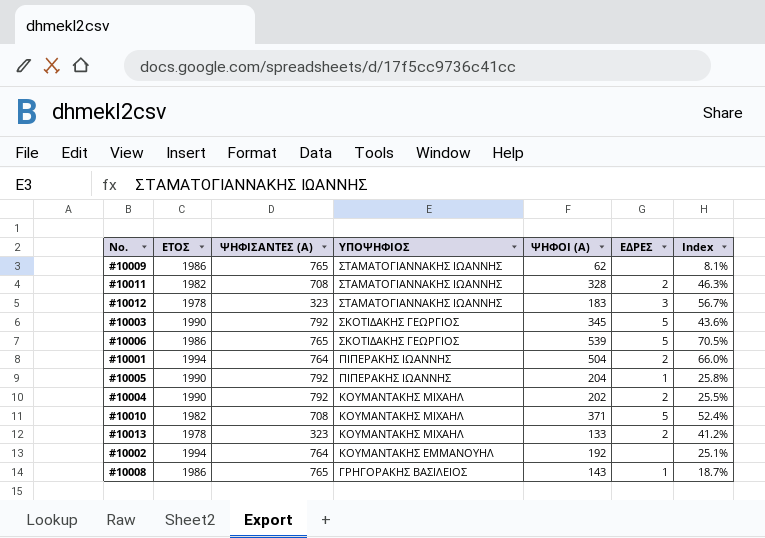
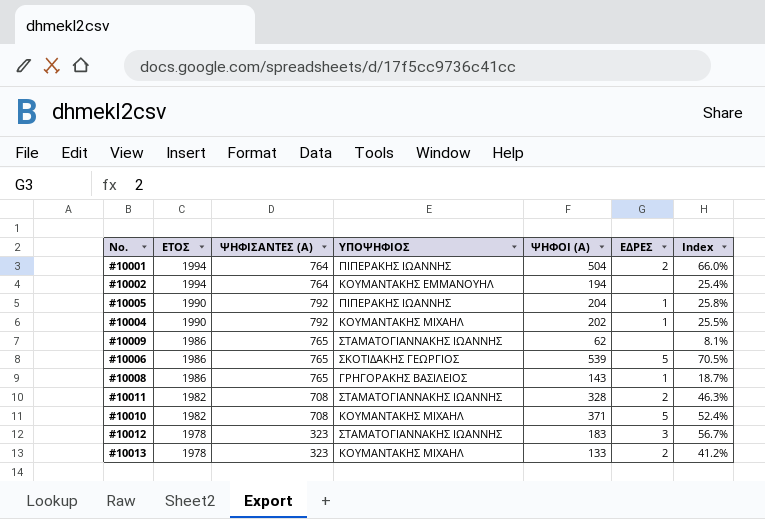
row order: ΥΠΟΨΗΦΙΟΣ descending -> ΕΤΟΣ descending
row #10003: 1990 | 792 | ΣΚΟΤΙΔΑΚΗΣ ΓΕΩΡΓΙΟΣ | 345 | 5 | 43.6% -> none
#10002 | ΨΗΦΟΙ (Α): 192 -> 194
#10002 | Index: 25.1% -> 25.4%
#10004 | ΕΔΡΕΣ: 2 -> 1

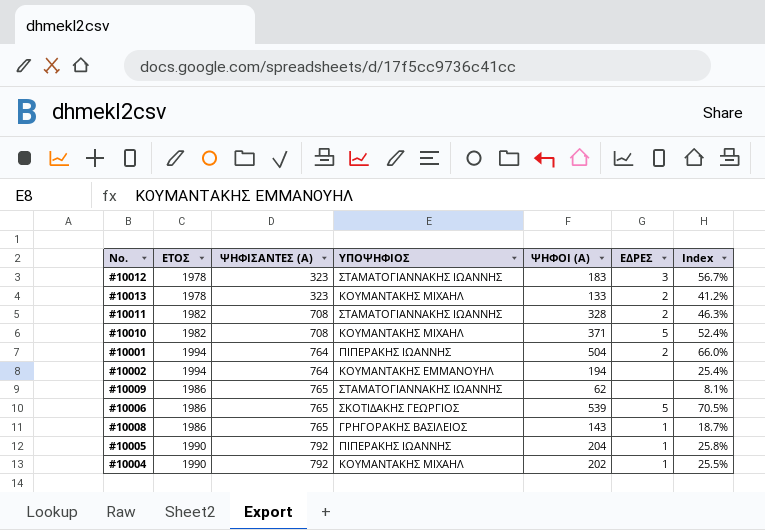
row order: ΕΤΟΣ descending -> ΨΗΦΙΣΑΝΤΕΣ (Α) ascending

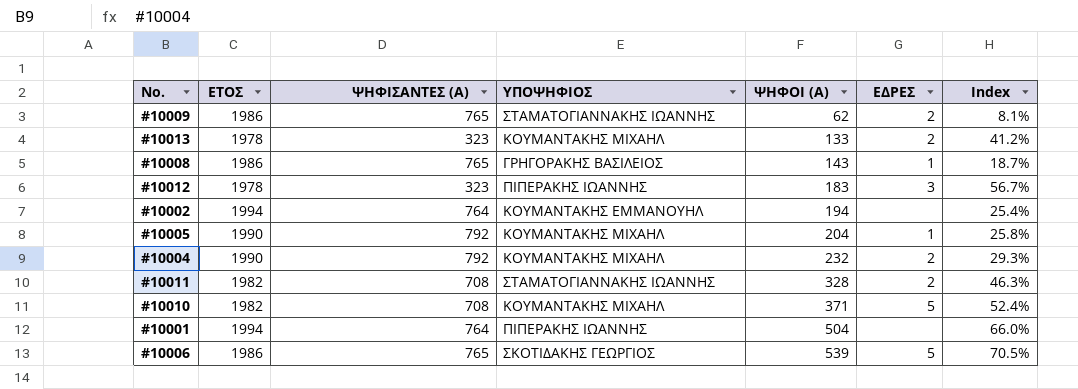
row order: ΨΗΦΙΣΑΝΤΕΣ (Α) ascending -> ΨΗΦΟΙ (Α) ascending
#10009 | ΕΔΡΕΣ: none -> 2
#10012 | ΥΠΟΨΗΦΙΟΣ: ΣΤΑΜΑΤΟΓΙΑΝΝΑΚΗΣ ΙΩΑΝΝΗΣ -> ΠΙΠΕΡΑΚΗΣ ΙΩΑΝΝΗΣ
#10005 | ΥΠΟΨΗΦΙΟΣ: ΠΙΠΕΡΑΚΗΣ ΙΩΑΝΝΗΣ -> ΚΟΥΜΑΝΤΑΚΗΣ ΜΙΧΑΗΛ
#10004 | ΨΗΦΟΙ (Α): 202 -> 232
#10004 | ΕΔΡΕΣ: 1 -> 2
#10004 | Index: 25.5% -> 29.3%
#10001 | ΕΔΡΕΣ: 2 -> none

